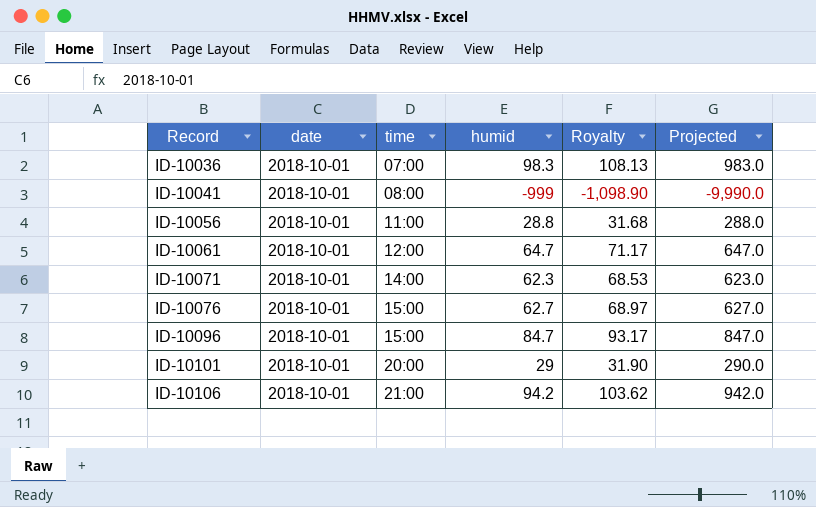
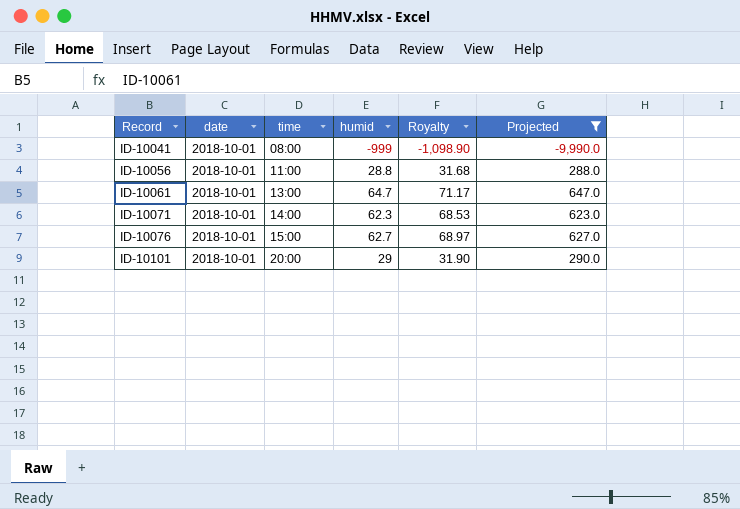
filter: none -> Projected <= 647.0
ID-10061 | time: 12:00 -> 13:00

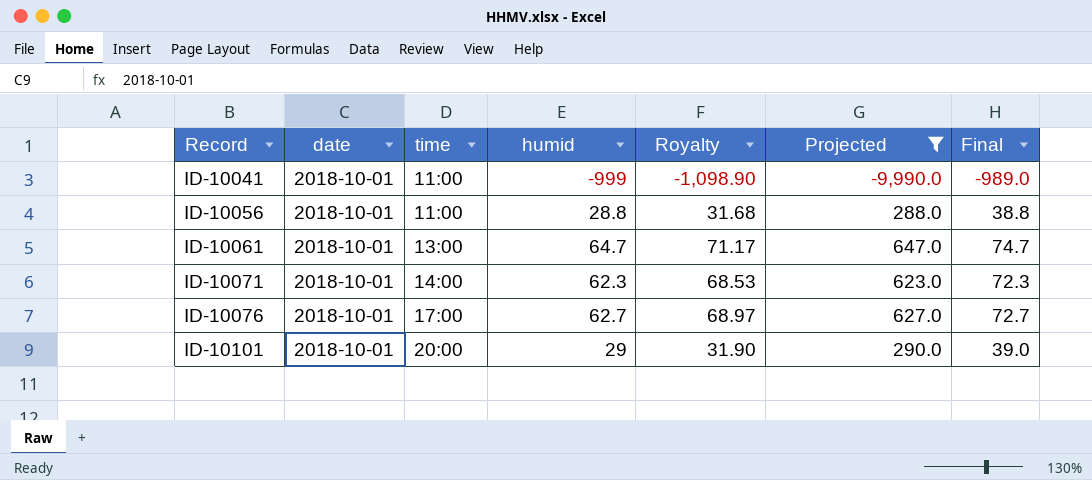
column Final | formula: none -> [humid] + 10
ID-10041 | time: 08:00 -> 11:00
ID-10076 | time: 15:00 -> 17:00

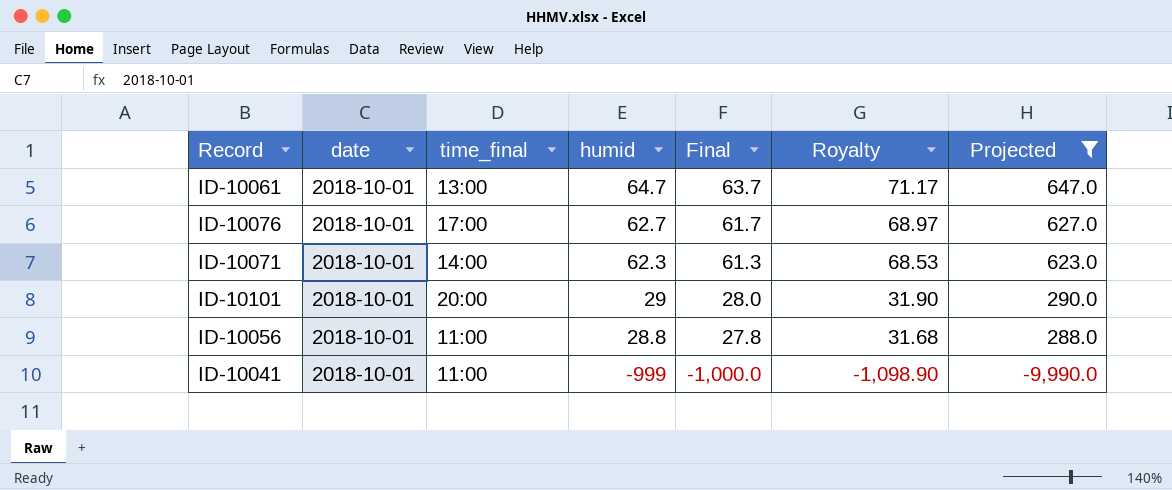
row order: Record ascending -> humid descending
column name: time -> time_final
column Final | formula: [humid] + 10 -> [humid] - 1
column Final | position: 7 -> 5

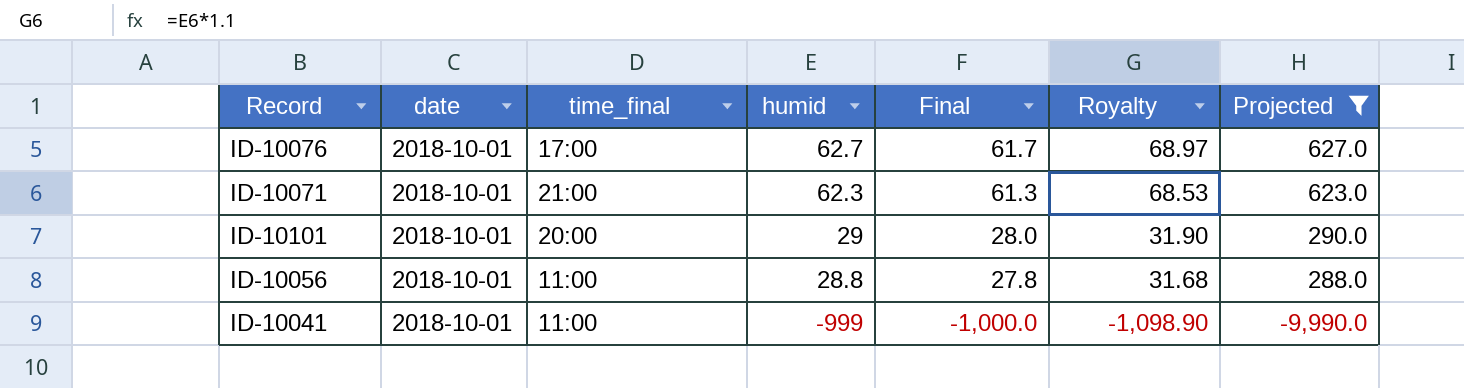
row ID-10061: 2018-10-01 | 13:00 | 64.7 | 63.7 | 71.17 | 647.0 -> none
ID-10071 | time_final: 14:00 -> 21:00

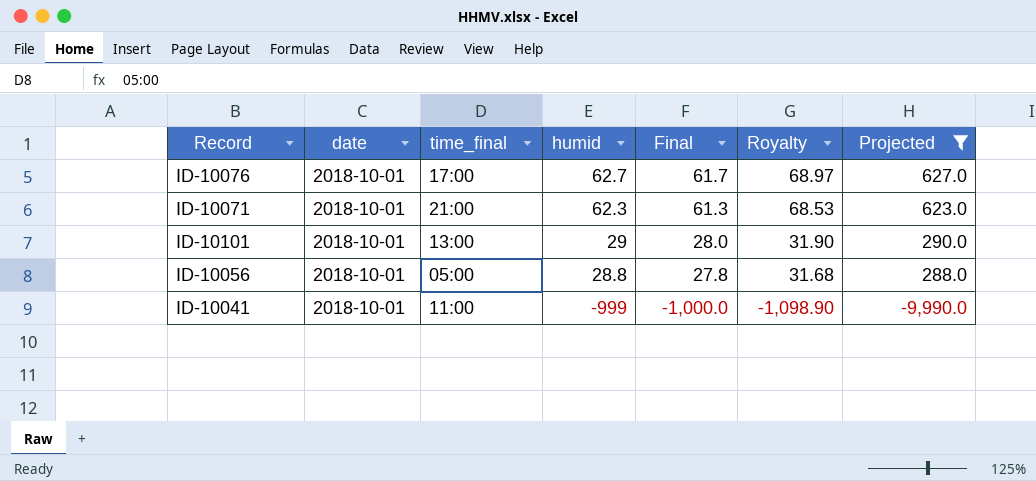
ID-10101 | time_final: 20:00 -> 13:00
ID-10056 | time_final: 11:00 -> 05:00

